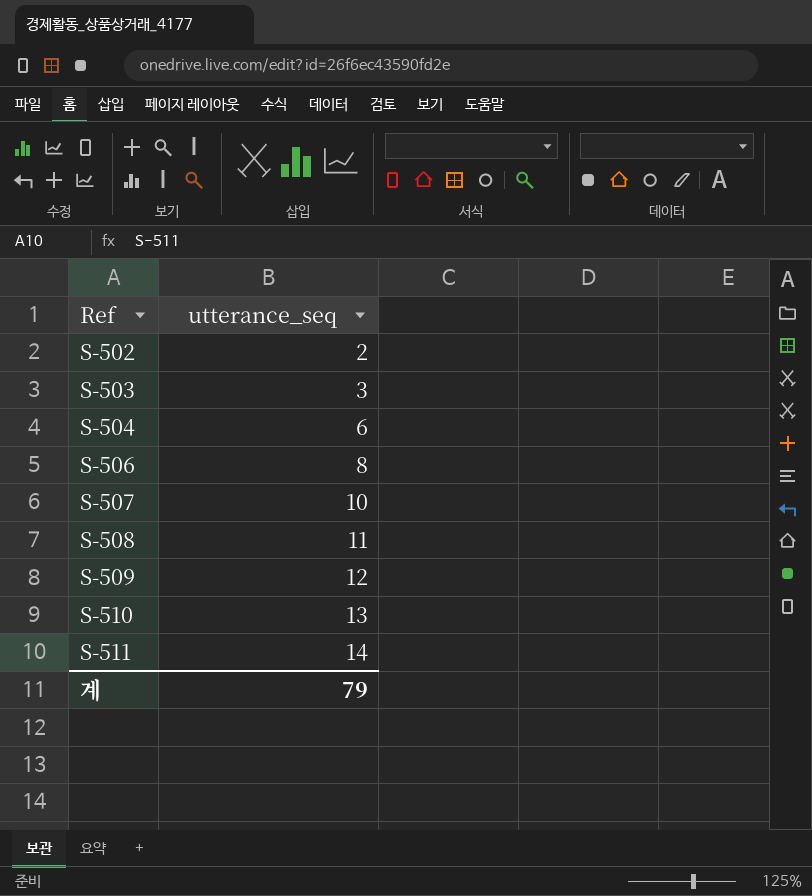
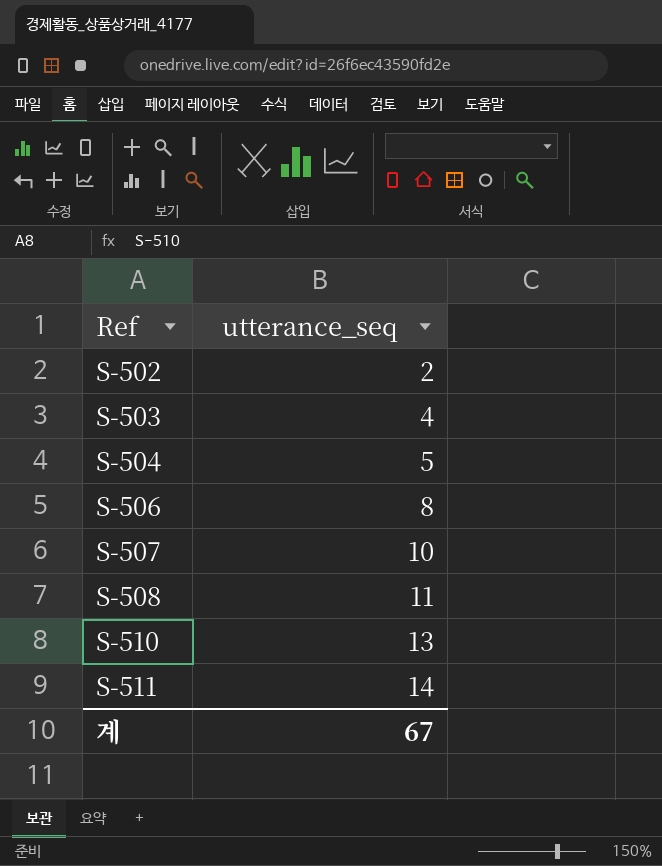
row S-509: 12 -> none
S-503 | utterance_seq: 3 -> 4
S-504 | utterance_seq: 6 -> 5
계 | utterance_seq: 79 -> 67

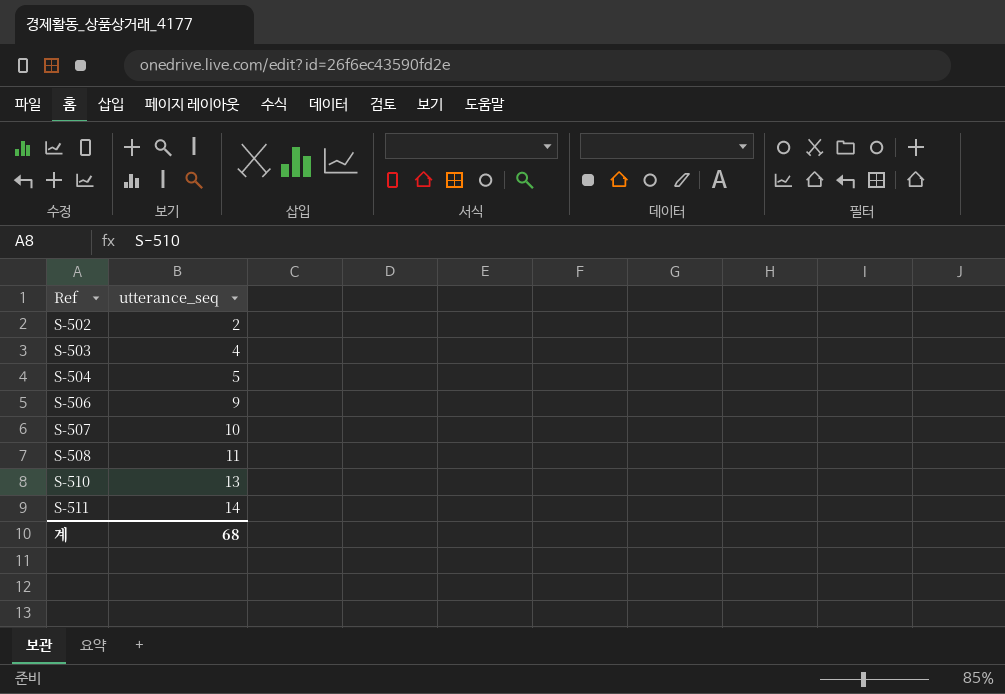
S-506 | utterance_seq: 8 -> 9
계 | utterance_seq: 67 -> 68

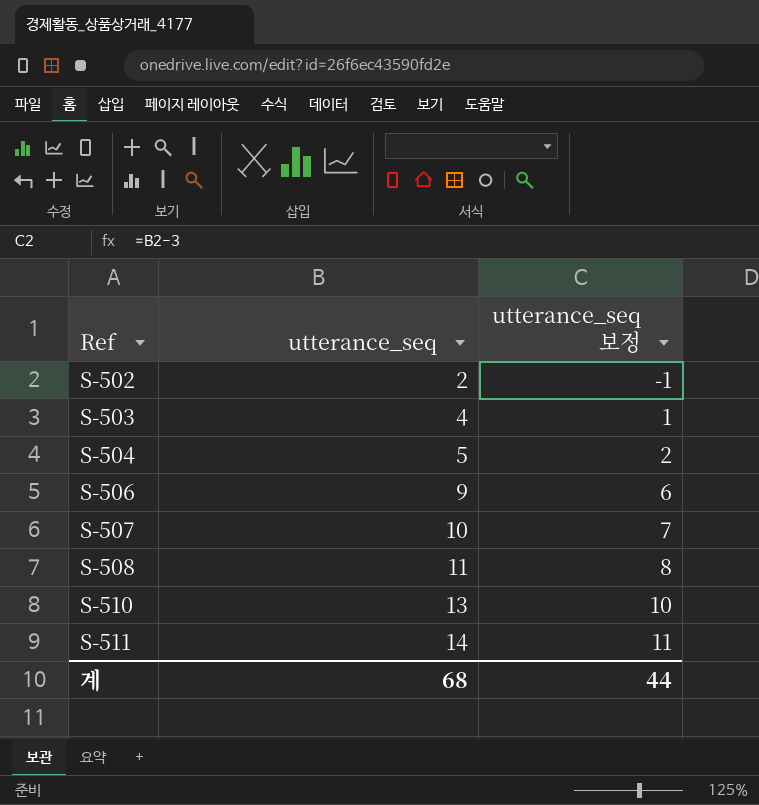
column utterance_seq 보정 | formula: none -> [utterance_seq] - 3

